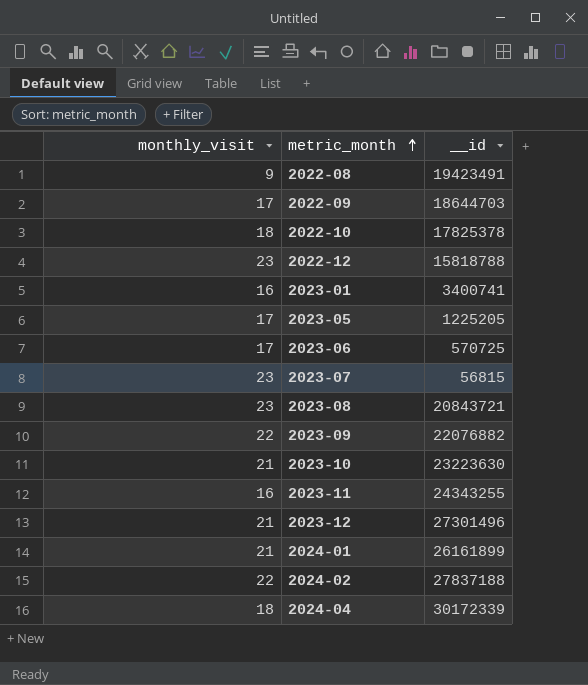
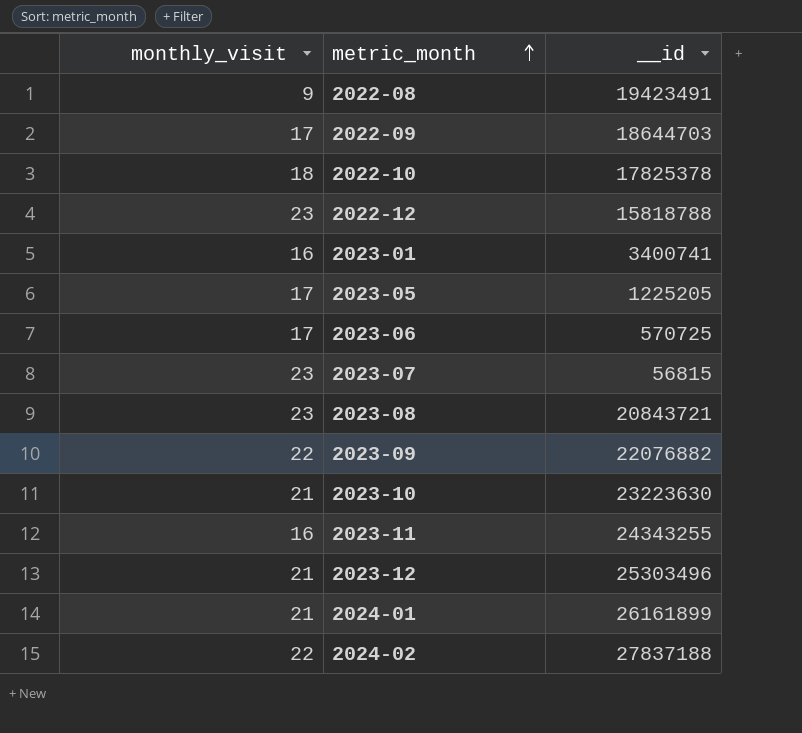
row 2024-04: 18 | 30172339 -> none
2023-12 | __id: 27301496 -> 25303496

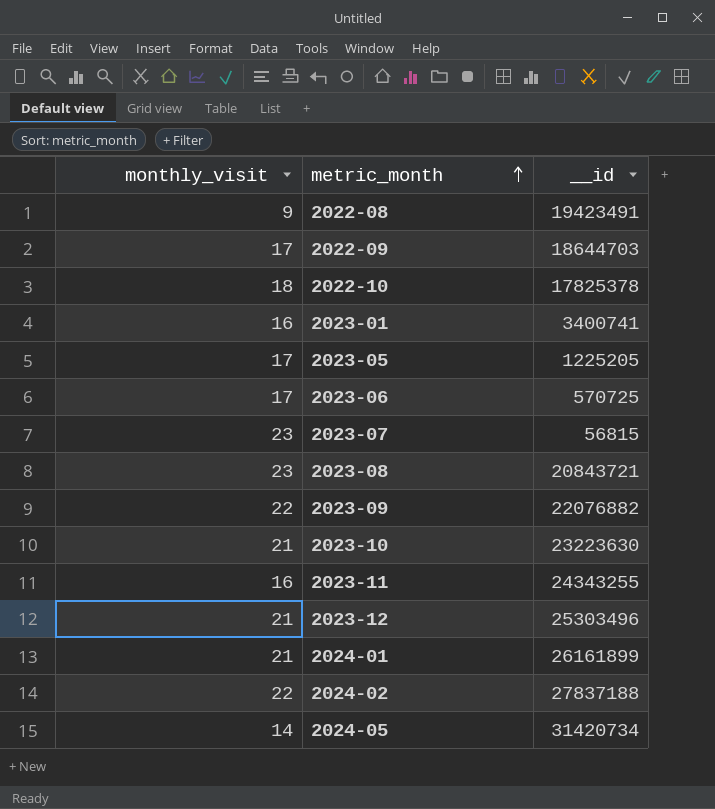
row 2022-12: 23 | 15818788 -> none
row 2024-05: none -> 14 | 31420734

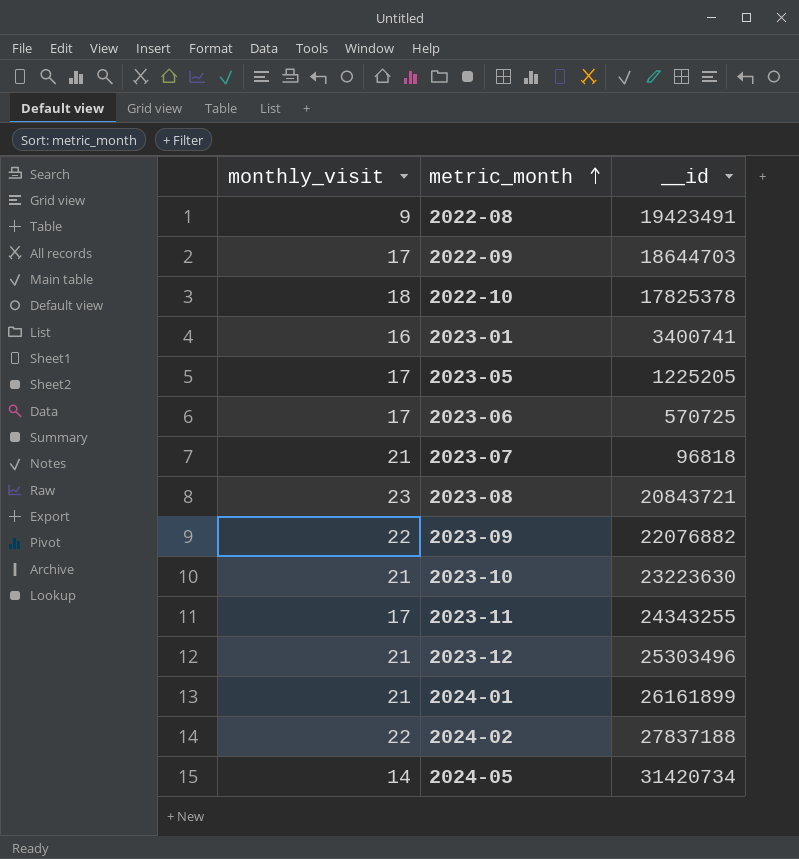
2023-07 | monthly_visit: 23 -> 21
2023-07 | __id: 56815 -> 96818
2023-11 | monthly_visit: 16 -> 17

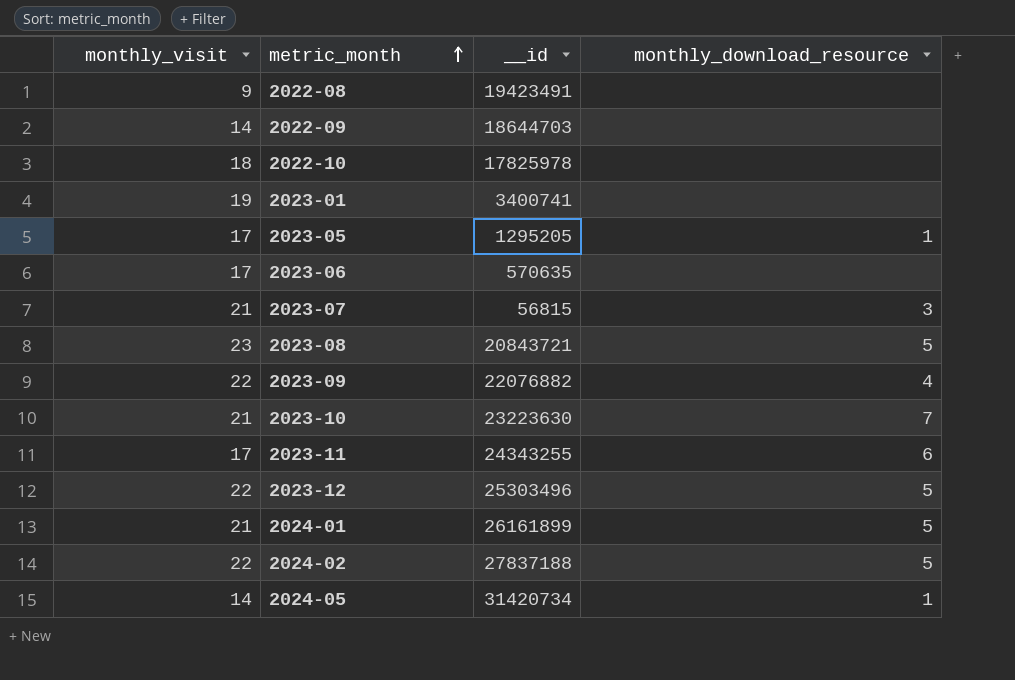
column monthly_download_resource | position: none -> 4
2022-09 | monthly_visit: 17 -> 14
2022-10 | __id: 17825378 -> 17825978
2023-01 | monthly_visit: 16 -> 19
2023-05 | __id: 1225205 -> 1295205
2023-06 | __id: 570725 -> 570635
2023-07 | __id: 96818 -> 56815
2023-12 | monthly_visit: 21 -> 22

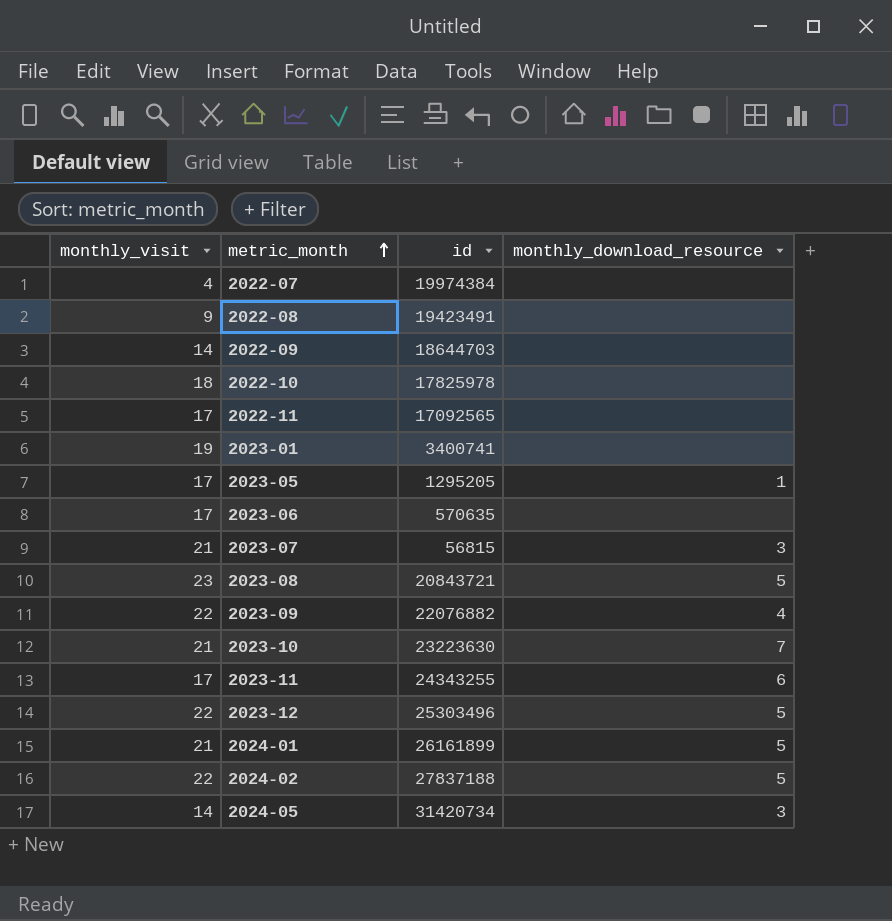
column name: __id -> id
row 2022-07: none -> 4 | 19974384 | none
row 2022-11: none -> 17 | 17092565 | none
2024-05 | monthly_download_resource: 1 -> 3

